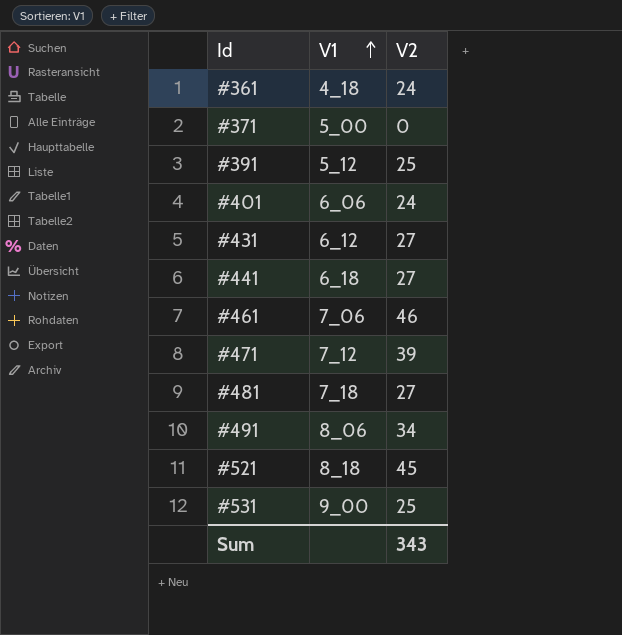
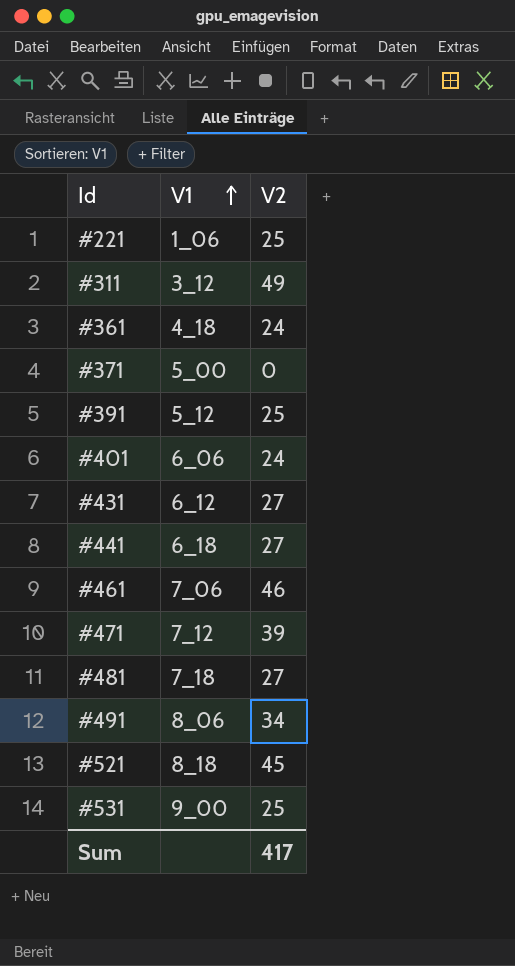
row #221: none -> 1_06 | 25
row #311: none -> 3_12 | 49
Sum | V2: 343 -> 417

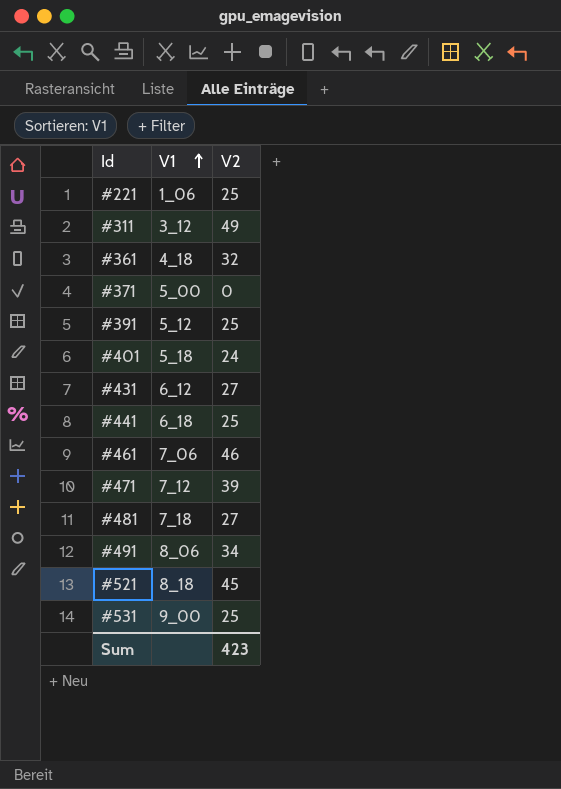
#361 | V2: 24 -> 32
#401 | V1: 6_06 -> 5_18
#441 | V2: 27 -> 25
Sum | V2: 417 -> 423

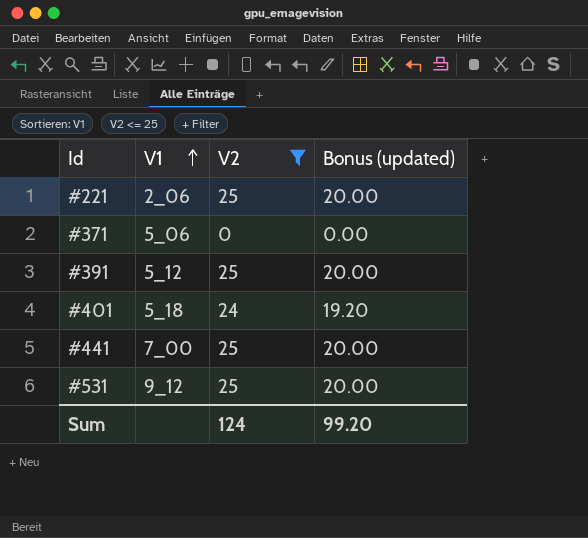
filter: none -> V2 <= 25
column Bonus (updated) | formula: none -> [V2] * 0.8
#221 | V1: 1_06 -> 2_06
#371 | V1: 5_00 -> 5_06
#441 | V1: 6_18 -> 7_00
#531 | V1: 9_00 -> 9_12
Sum | V2: 423 -> 124

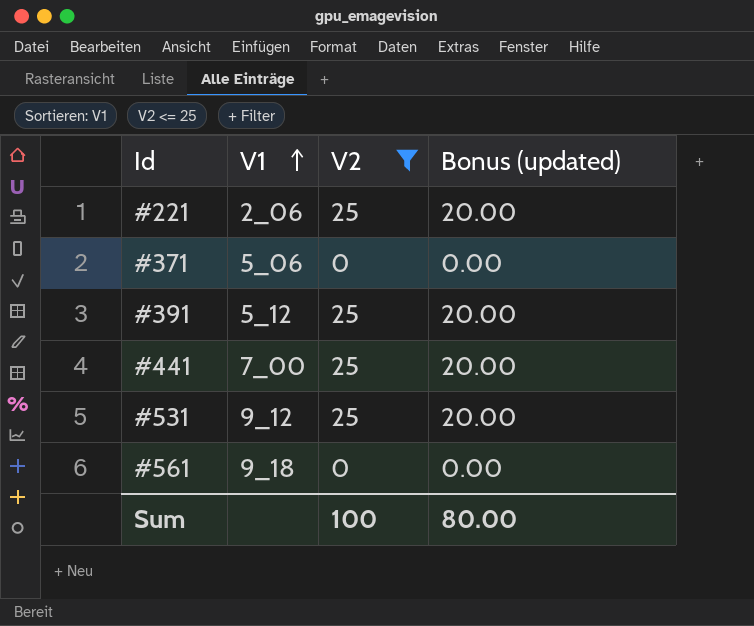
row #401: 5_18 | 24 | 19.20 -> none
row #561: none -> 9_18 | 0 | 0.00
Sum | V2: 124 -> 100
Sum | Bonus (updated): 99.20 -> 80.00

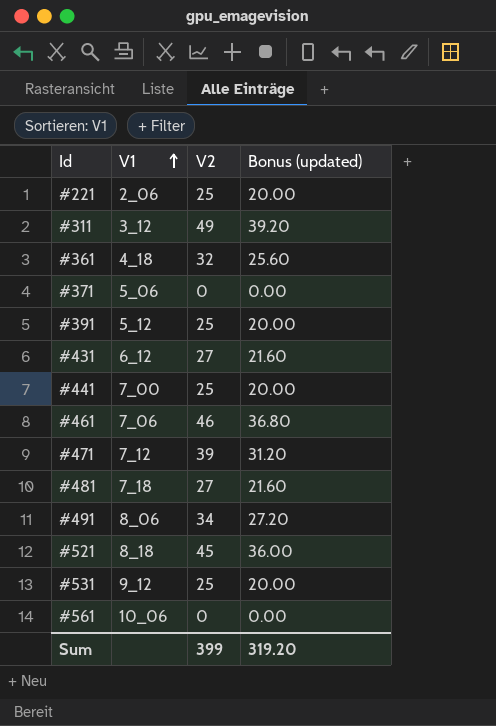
filter: V2 <= 25 -> none
#561 | V1: 9_18 -> 10_06
Sum | V2: 100 -> 399
Sum | Bonus (updated): 80.00 -> 319.20

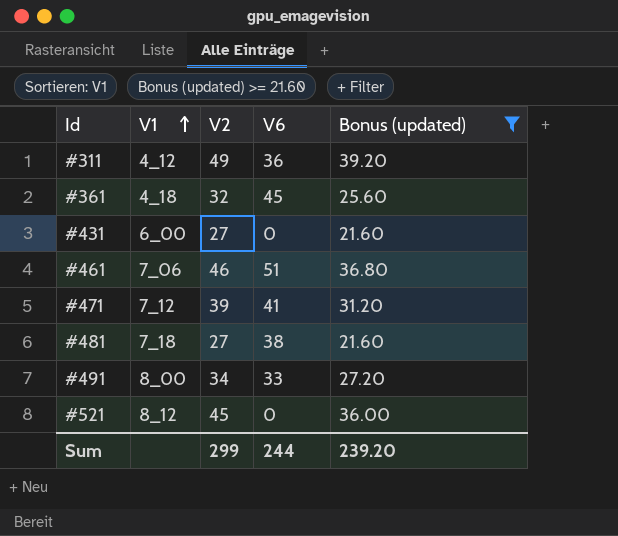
filter: none -> Bonus (updated) >= 21.60
column V6 | position: none -> 4
#311 | V1: 3_12 -> 4_12
#431 | V1: 6_12 -> 6_00
#491 | V1: 8_06 -> 8_00
#521 | V1: 8_18 -> 8_12
Sum | V2: 399 -> 299
Sum | Bonus (updated): 319.20 -> 239.20

